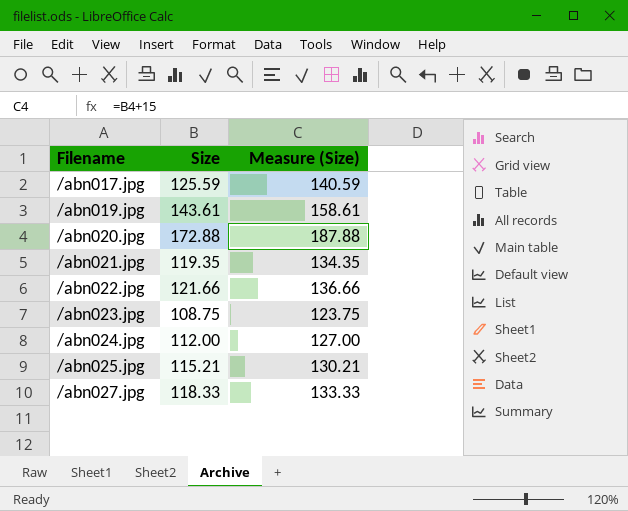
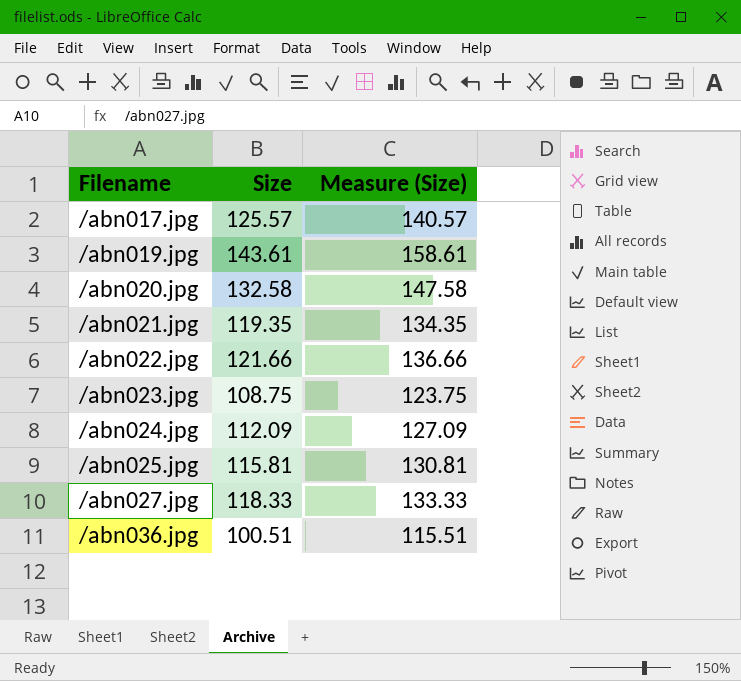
/abn017.jpg | Size: 125.59 -> 125.57
/abn017.jpg | Measure (Size): 140.59 -> 140.57
/abn020.jpg | Size: 172.88 -> 132.58
/abn020.jpg | Measure (Size): 187.88 -> 147.58
/abn024.jpg | Size: 112.00 -> 112.09
/abn024.jpg | Measure (Size): 127.00 -> 127.09
/abn025.jpg | Size: 115.21 -> 115.81
/abn025.jpg | Measure (Size): 130.21 -> 130.81
row /abn036.jpg: none -> 100.51 | 115.51

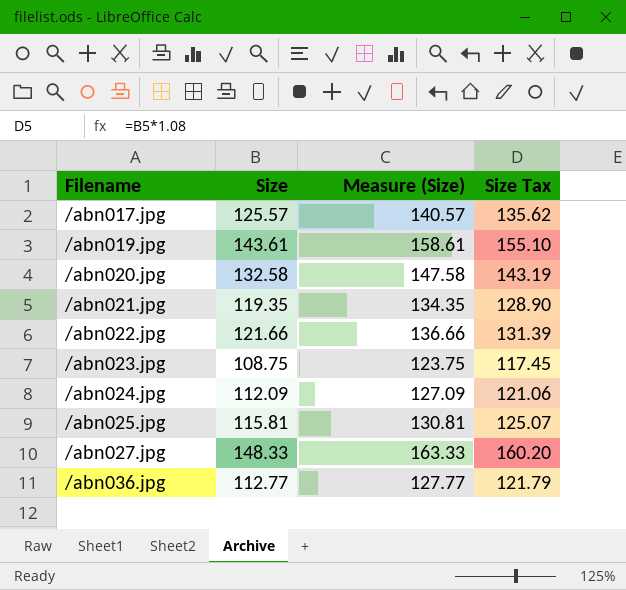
column Size Tax | formula: none -> [Size] * 1.08
/abn027.jpg | Size: 118.33 -> 148.33
/abn027.jpg | Measure (Size): 133.33 -> 163.33
/abn036.jpg | Size: 100.51 -> 112.77
/abn036.jpg | Measure (Size): 115.51 -> 127.77

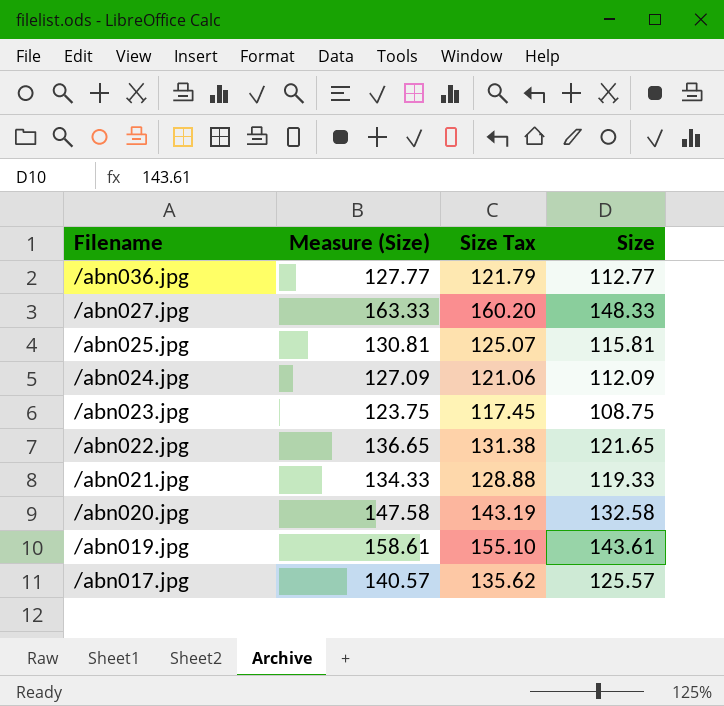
row order: Filename ascending -> Filename descending
column Size | position: 2 -> 4
/abn022.jpg | Measure (Size): 136.66 -> 136.65
/abn022.jpg | Size Tax: 131.39 -> 131.38
/abn022.jpg | Size: 121.66 -> 121.65
/abn021.jpg | Measure (Size): 134.35 -> 134.33
/abn021.jpg | Size Tax: 128.90 -> 128.88
/abn021.jpg | Size: 119.35 -> 119.33

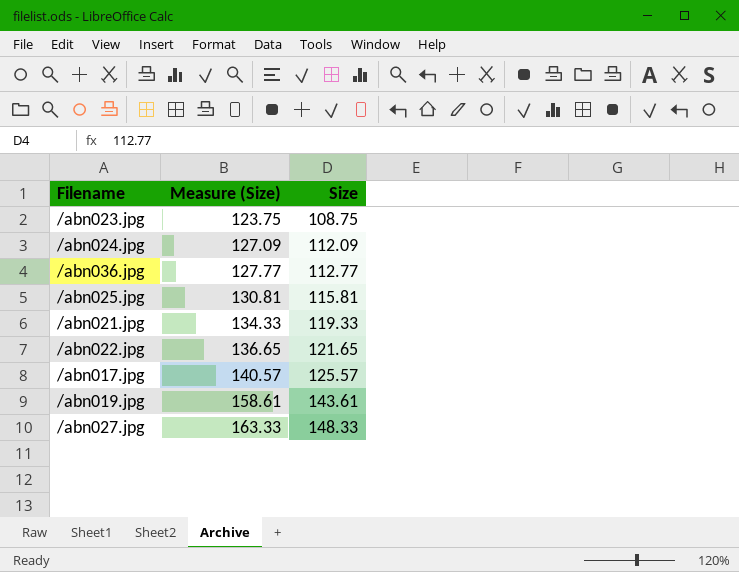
row order: Filename descending -> Measure (Size) ascending
column Size Tax | formula: [Size] * 1.08 -> none
row /abn020.jpg: 147.58 | 143.19 | 132.58 -> none

